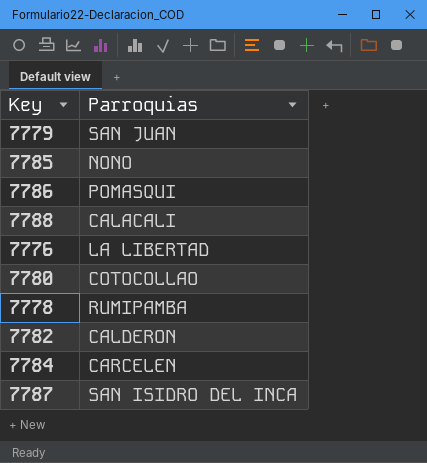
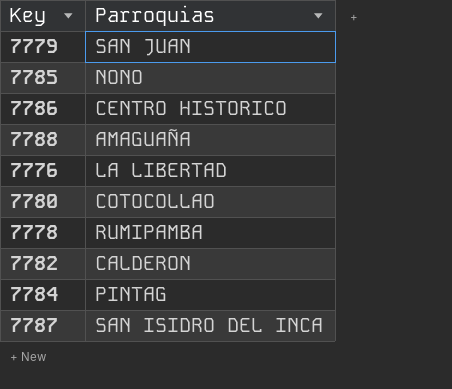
7786 | Parroquias: POMASQUI -> CENTRO HISTORICO
7788 | Parroquias: CALACALI -> AMAGUAÑA
7784 | Parroquias: CARCELEN -> PINTAG

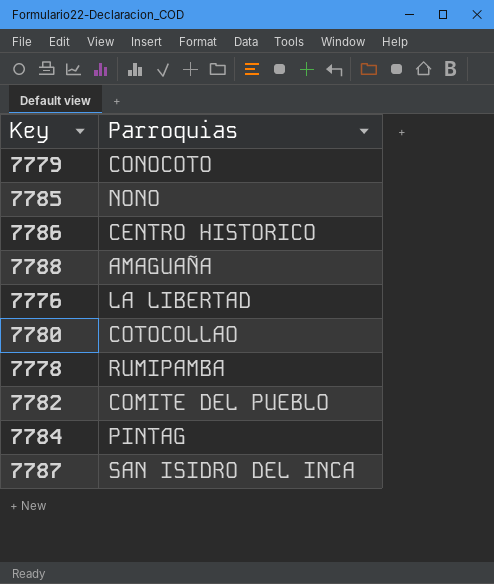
7779 | Parroquias: SAN JUAN -> CONOCOTO
7782 | Parroquias: CALDERON -> COMITE DEL PUEBLO

